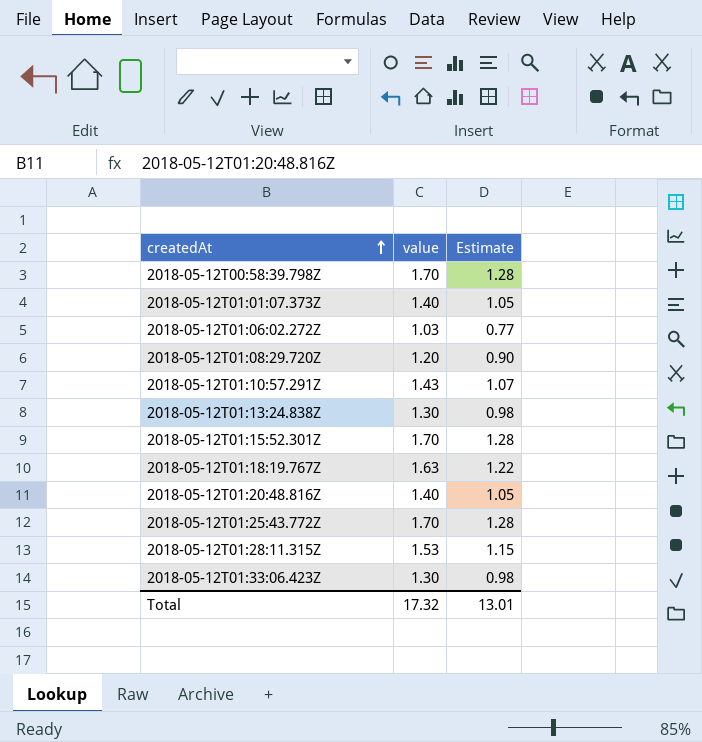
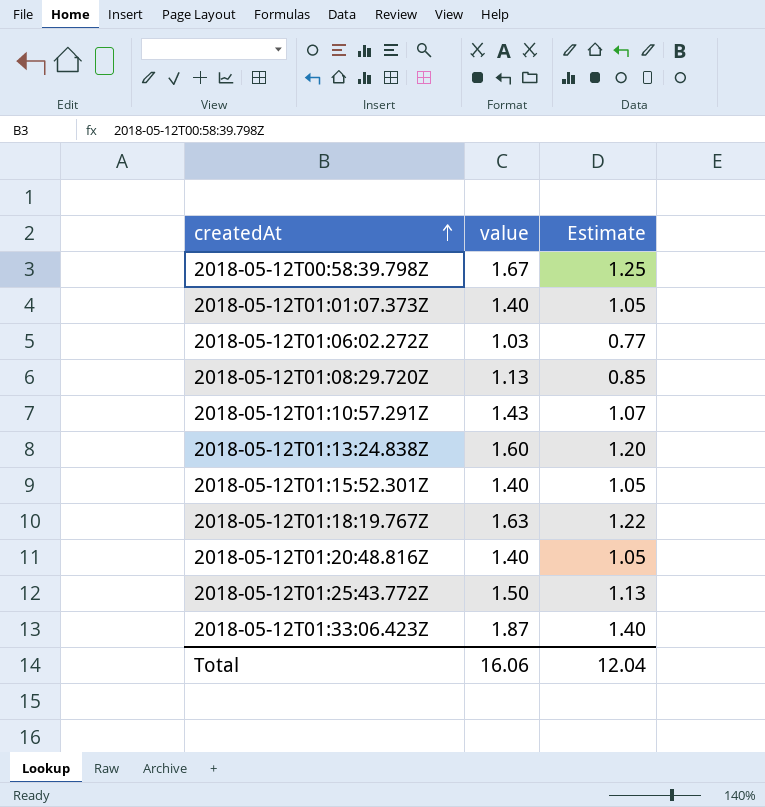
row 2018-05-12T01:28:11.315Z: 1.53 | 1.15 -> none
2018-05-12T00:58:39.798Z | value: 1.70 -> 1.67
2018-05-12T00:58:39.798Z | Estimate: 1.28 -> 1.25
2018-05-12T01:08:29.720Z | value: 1.20 -> 1.13
2018-05-12T01:08:29.720Z | Estimate: 0.90 -> 0.85
2018-05-12T01:13:24.838Z | value: 1.30 -> 1.60
2018-05-12T01:13:24.838Z | Estimate: 0.98 -> 1.20
2018-05-12T01:15:52.301Z | value: 1.70 -> 1.40
2018-05-12T01:15:52.301Z | Estimate: 1.28 -> 1.05
2018-05-12T01:25:43.772Z | value: 1.70 -> 1.50
2018-05-12T01:25:43.772Z | Estimate: 1.28 -> 1.13
2018-05-12T01:33:06.423Z | value: 1.30 -> 1.87
2018-05-12T01:33:06.423Z | Estimate: 0.98 -> 1.40
Total | value: 17.32 -> 16.06
Total | Estimate: 13.01 -> 12.04

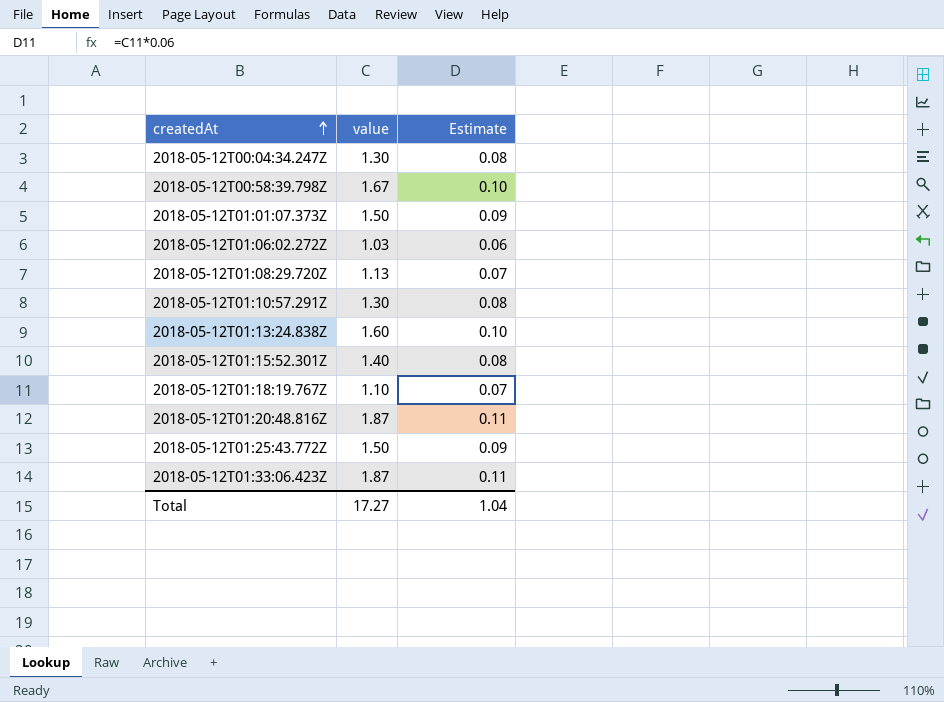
column Estimate | formula: [value] * 0.75 -> [value] * 0.06
row 2018-05-12T00:04:34.247Z: none -> 1.30 | 0.08
2018-05-12T01:01:07.373Z | value: 1.40 -> 1.50
2018-05-12T01:10:57.291Z | value: 1.43 -> 1.30
2018-05-12T01:18:19.767Z | value: 1.63 -> 1.10
2018-05-12T01:20:48.816Z | value: 1.40 -> 1.87
Total | value: 16.06 -> 17.27
Total | Estimate: 12.04 -> 1.04

